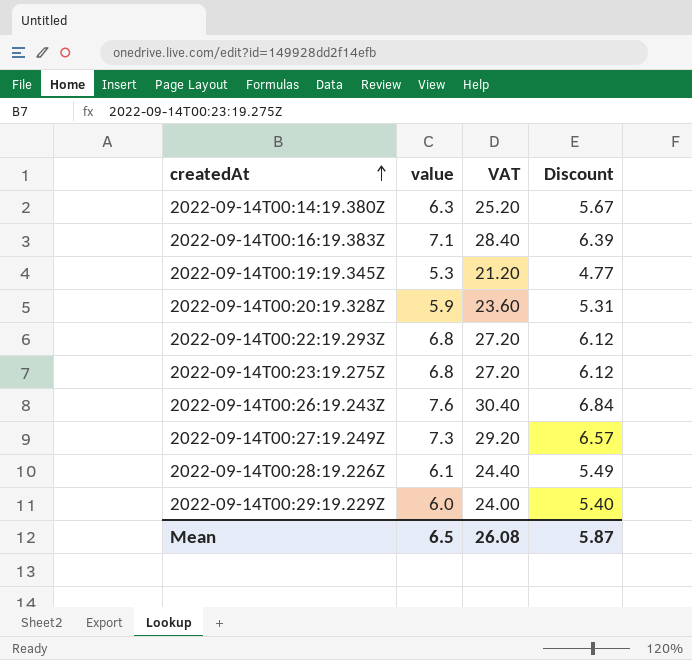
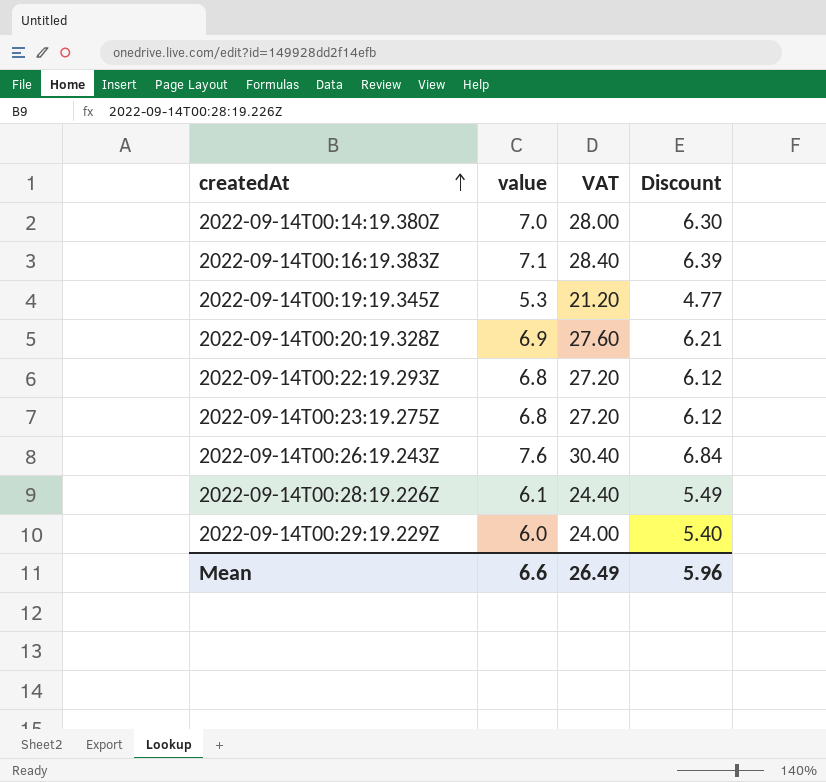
row 2022-09-14T00:27:19.249Z: 7.3 | 29.20 | 6.57 -> none
2022-09-14T00:14:19.380Z | value: 6.3 -> 7.0
2022-09-14T00:14:19.380Z | VAT: 25.20 -> 28.00
2022-09-14T00:14:19.380Z | Discount: 5.67 -> 6.30
2022-09-14T00:20:19.328Z | value: 5.9 -> 6.9
2022-09-14T00:20:19.328Z | VAT: 23.60 -> 27.60
2022-09-14T00:20:19.328Z | Discount: 5.31 -> 6.21
Mean | value: 6.5 -> 6.6
Mean | VAT: 26.08 -> 26.49
Mean | Discount: 5.87 -> 5.96

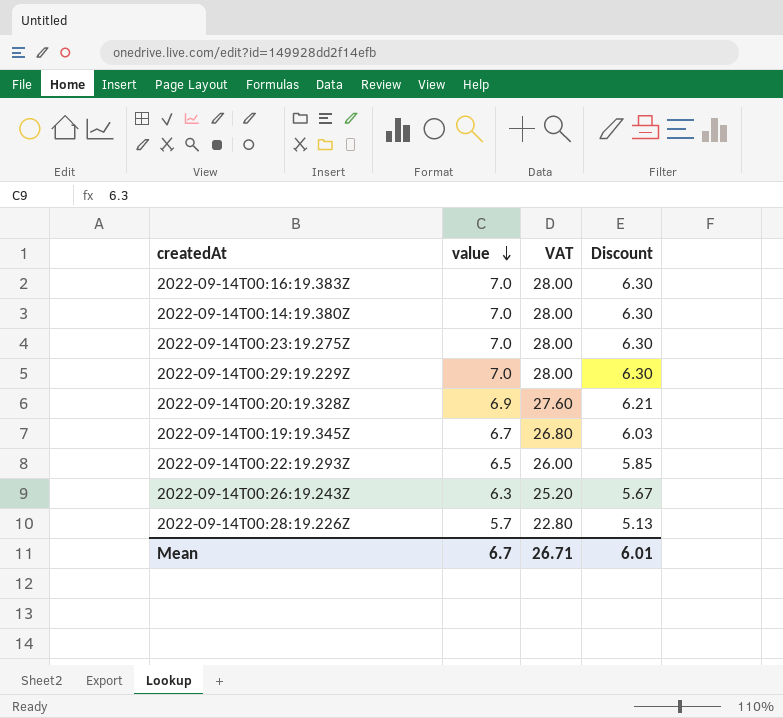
row order: createdAt ascending -> value descending
2022-09-14T00:16:19.383Z | value: 7.1 -> 7.0
2022-09-14T00:16:19.383Z | VAT: 28.40 -> 28.00
2022-09-14T00:16:19.383Z | Discount: 6.39 -> 6.30
2022-09-14T00:23:19.275Z | value: 6.8 -> 7.0
2022-09-14T00:23:19.275Z | VAT: 27.20 -> 28.00
2022-09-14T00:23:19.275Z | Discount: 6.12 -> 6.30
2022-09-14T00:29:19.229Z | value: 6.0 -> 7.0
2022-09-14T00:29:19.229Z | VAT: 24.00 -> 28.00
2022-09-14T00:29:19.229Z | Discount: 5.40 -> 6.30
2022-09-14T00:19:19.345Z | value: 5.3 -> 6.7
2022-09-14T00:19:19.345Z | VAT: 21.20 -> 26.80
2022-09-14T00:19:19.345Z | Discount: 4.77 -> 6.03
2022-09-14T00:22:19.293Z | value: 6.8 -> 6.5
2022-09-14T00:22:19.293Z | VAT: 27.20 -> 26.00
2022-09-14T00:22:19.293Z | Discount: 6.12 -> 5.85
2022-09-14T00:26:19.243Z | value: 7.6 -> 6.3
2022-09-14T00:26:19.243Z | VAT: 30.40 -> 25.20
2022-09-14T00:26:19.243Z | Discount: 6.84 -> 5.67
2022-09-14T00:28:19.226Z | value: 6.1 -> 5.7
2022-09-14T00:28:19.226Z | VAT: 24.40 -> 22.80
2022-09-14T00:28:19.226Z | Discount: 5.49 -> 5.13
Mean | value: 6.6 -> 6.7
Mean | VAT: 26.49 -> 26.71
Mean | Discount: 5.96 -> 6.01

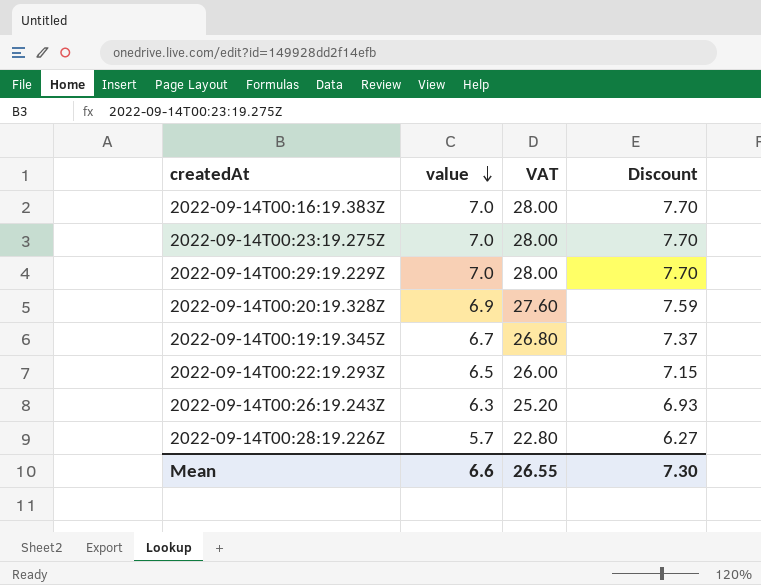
column Discount | formula: [value] * 0.9 -> [value] * 1.1
row 2022-09-14T00:14:19.380Z: 7.0 | 28.00 | 6.30 -> none
Mean | value: 6.7 -> 6.6
Mean | VAT: 26.71 -> 26.55
Mean | Discount: 6.01 -> 7.30

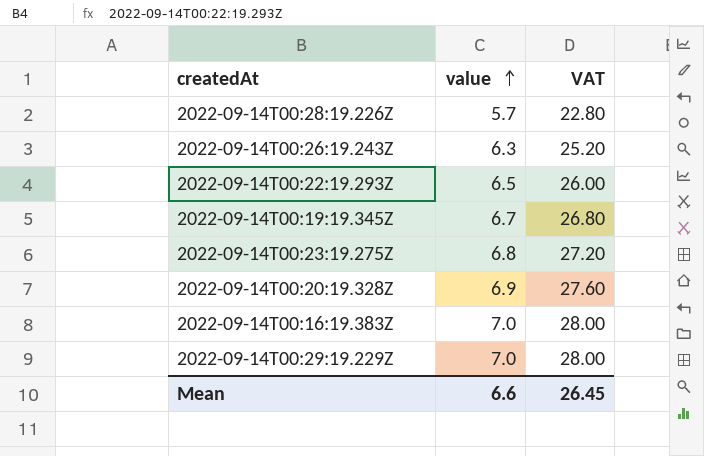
row order: value descending -> value ascending
column Discount | formula: [value] * 1.1 -> none
2022-09-14T00:23:19.275Z | value: 7.0 -> 6.8
2022-09-14T00:23:19.275Z | VAT: 28.00 -> 27.20
Mean | VAT: 26.55 -> 26.45

